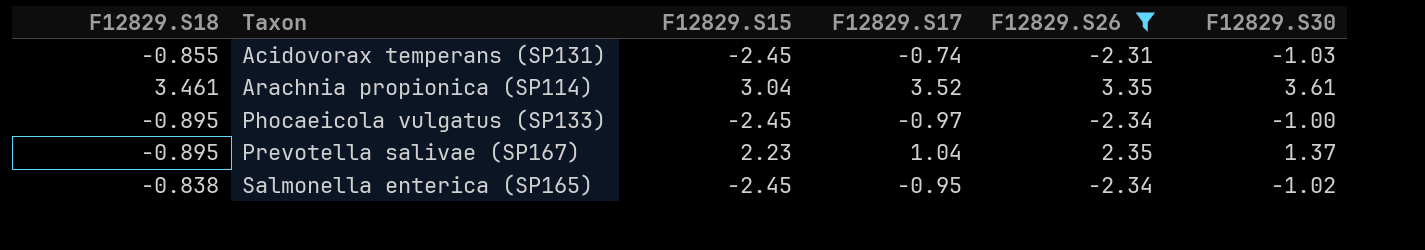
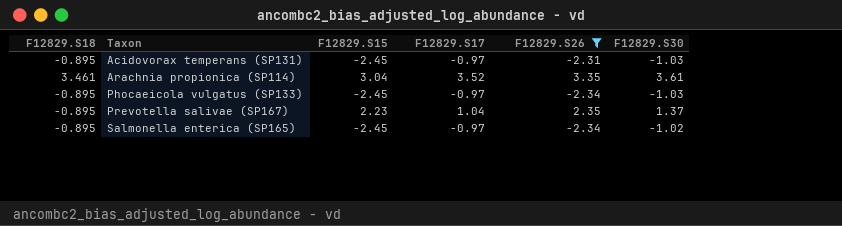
Acidovorax temperans (SP131) | F12829.S18: -0.855 -> -0.895
Acidovorax temperans (SP131) | F12829.S17: -0.74 -> -0.97
Phocaeicola vulgatus (SP133) | F12829.S30: -1.00 -> -1.03
Salmonella enterica (SP165) | F12829.S18: -0.838 -> -0.895
Salmonella enterica (SP165) | F12829.S17: -0.95 -> -0.97

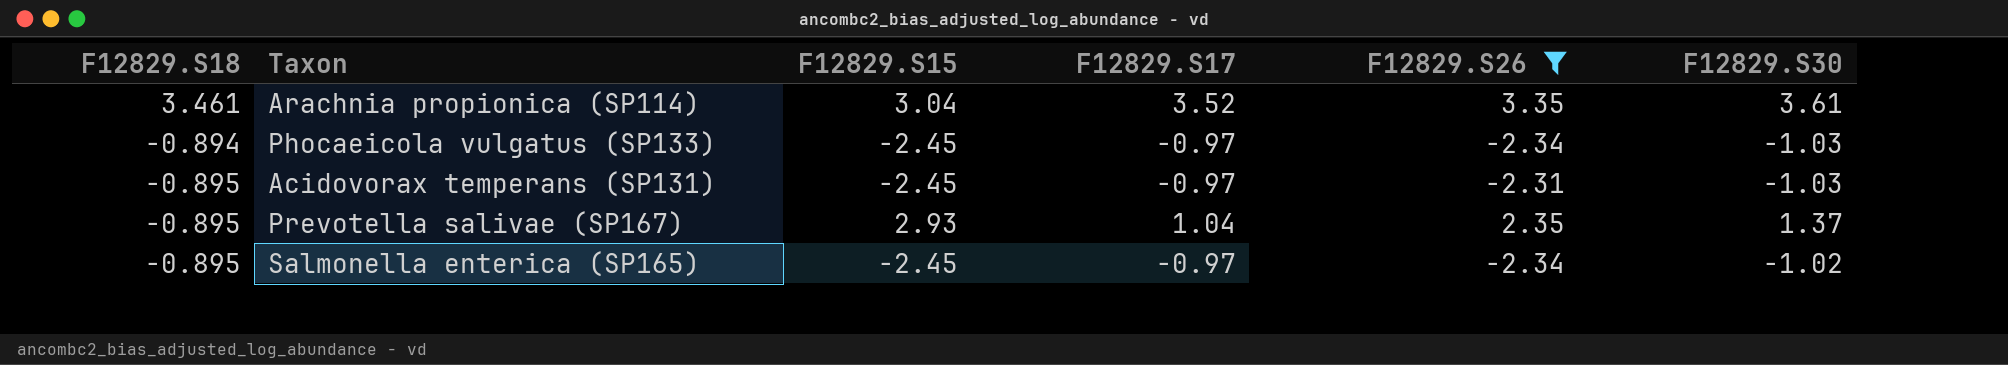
row order: Taxon ascending -> F12829.S18 descending
Phocaeicola vulgatus (SP133) | F12829.S18: -0.895 -> -0.894
Prevotella salivae (SP167) | F12829.S15: 2.23 -> 2.93

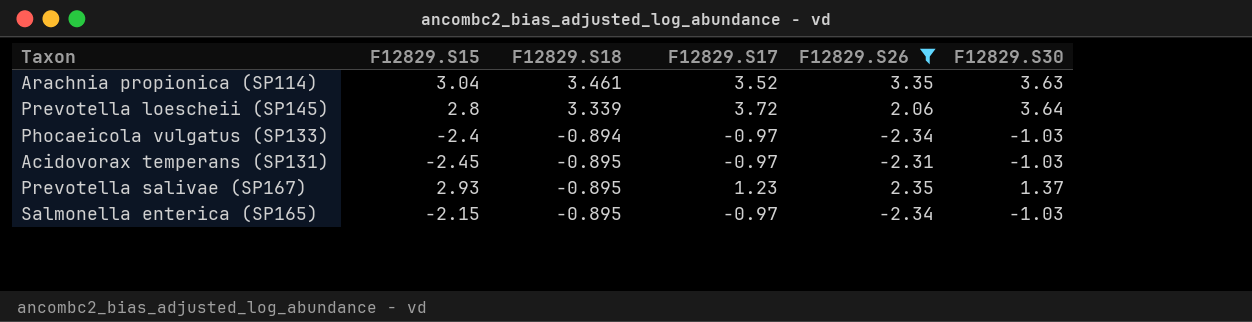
column F12829.S18 | position: 1 -> 3
Arachnia propionica (SP114) | F12829.S30: 3.61 -> 3.63
row Prevotella loescheii (SP145): none -> 2.8 | 3.339 | 3.72 | 2.06 | 3.64
Phocaeicola vulgatus (SP133) | F12829.S15: -2.45 -> -2.4
Prevotella salivae (SP167) | F12829.S17: 1.04 -> 1.23
Salmonella enterica (SP165) | F12829.S15: -2.45 -> -2.15
Salmonella enterica (SP165) | F12829.S30: -1.02 -> -1.03

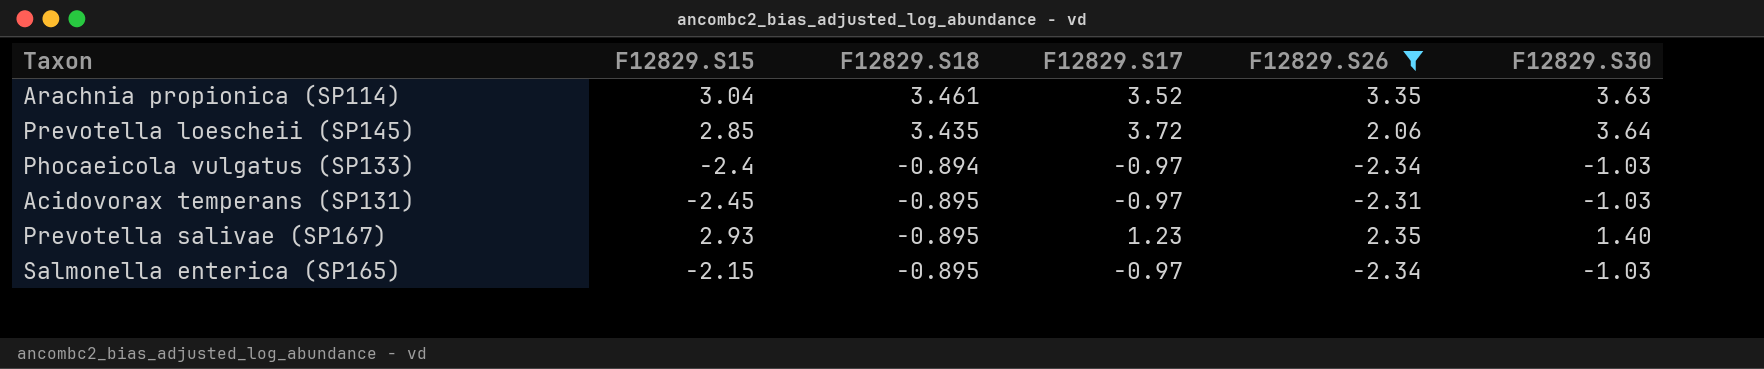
Prevotella loescheii (SP145) | F12829.S15: 2.8 -> 2.85
Prevotella loescheii (SP145) | F12829.S18: 3.339 -> 3.435
Prevotella salivae (SP167) | F12829.S30: 1.37 -> 1.40

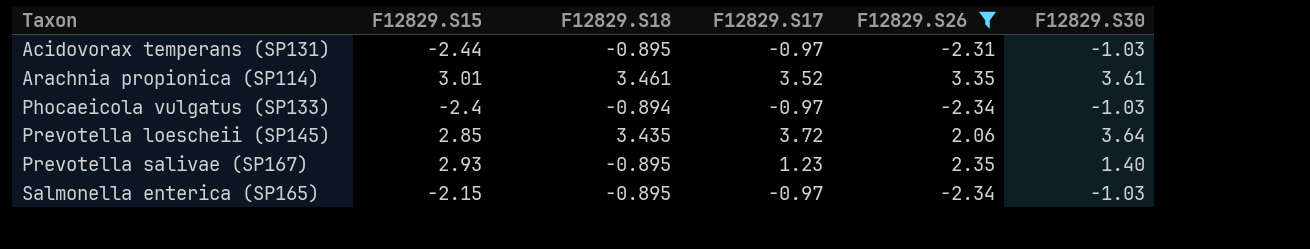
row order: F12829.S18 descending -> Taxon ascending
Acidovorax temperans (SP131) | F12829.S15: -2.45 -> -2.44
Arachnia propionica (SP114) | F12829.S15: 3.04 -> 3.01
Arachnia propionica (SP114) | F12829.S30: 3.63 -> 3.61

